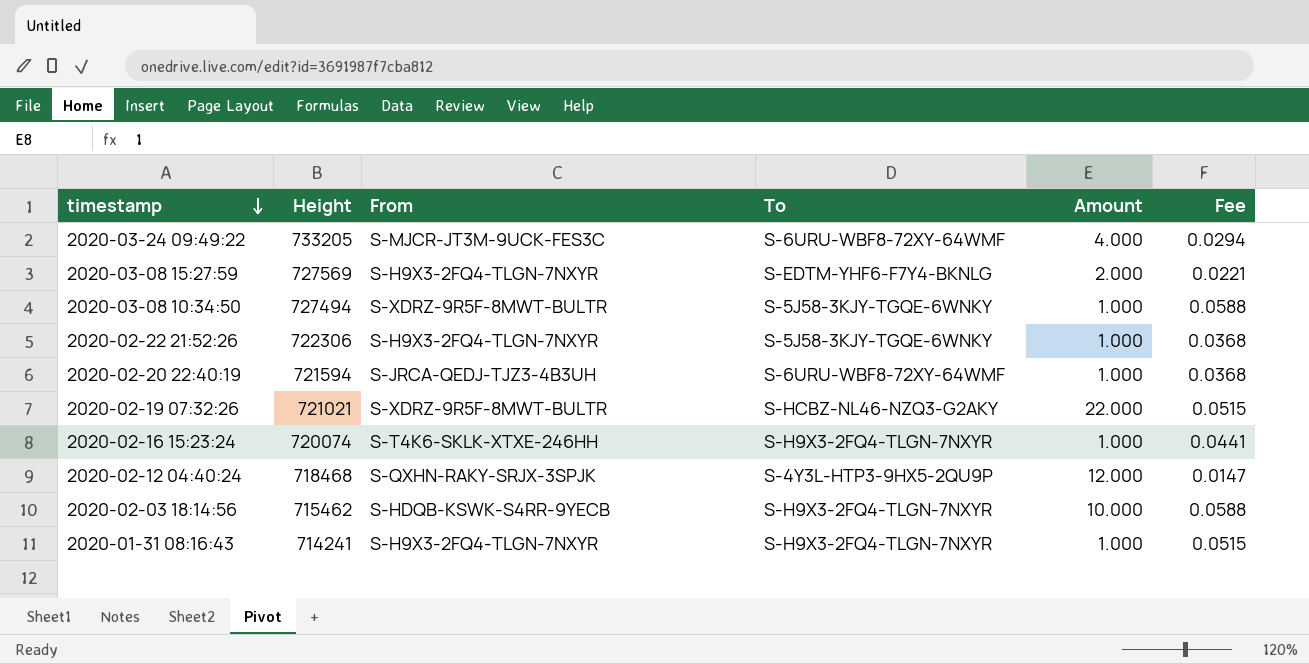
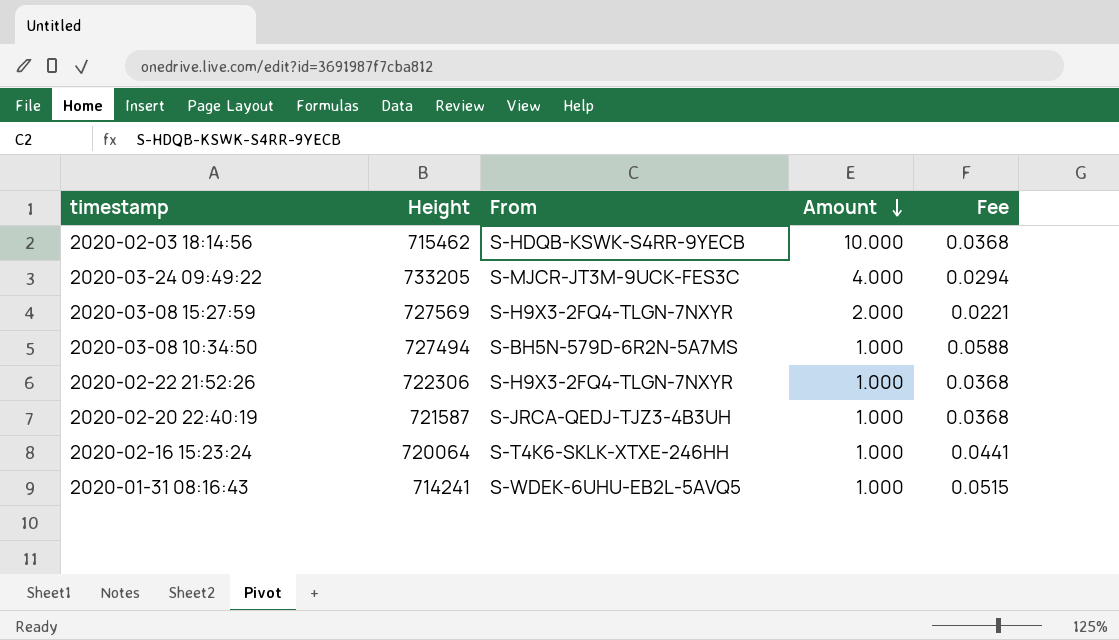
row order: timestamp descending -> Amount descending
column To | position: 4 -> none
row 2020-02-19 07:32:26: 721021 | S-XDRZ-9R5F-8MWT-BULTR | S-HCBZ-NL46-NZQ3-G2AKY | 22.000 | 0.0515 -> none
row 2020-02-12 04:40:24: 718468 | S-QXHN-RAKY-SRJX-3SPJK | S-4Y3L-HTP3-9HX5-2QU9P | 12.000 | 0.0147 -> none
2020-02-03 18:14:56 | Fee: 0.0588 -> 0.0368
2020-03-08 10:34:50 | From: S-XDRZ-9R5F-8MWT-BULTR -> S-BH5N-579D-6R2N-5A7MS
2020-02-20 22:40:19 | Height: 721594 -> 721587
2020-02-16 15:23:24 | Height: 720074 -> 720064
2020-01-31 08:16:43 | From: S-H9X3-2FQ4-TLGN-7NXYR -> S-WDEK-6UHU-EB2L-5AVQ5

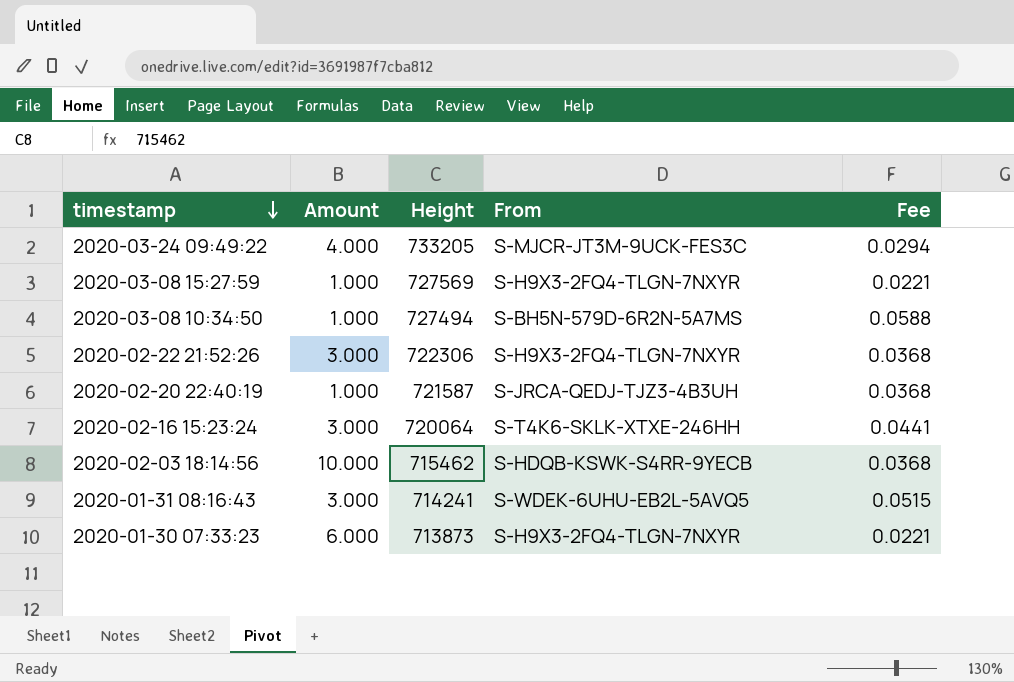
row order: Amount descending -> timestamp descending
column Amount | position: 4 -> 2
2020-03-08 15:27:59 | Amount: 2.000 -> 1.000
2020-02-22 21:52:26 | Amount: 1.000 -> 3.000
2020-02-16 15:23:24 | Amount: 1.000 -> 3.000
2020-01-31 08:16:43 | Amount: 1.000 -> 3.000
row 2020-01-30 07:33:23: none -> 6.000 | 713873 | S-H9X3-2FQ4-TLGN-7NXYR | 0.0221

